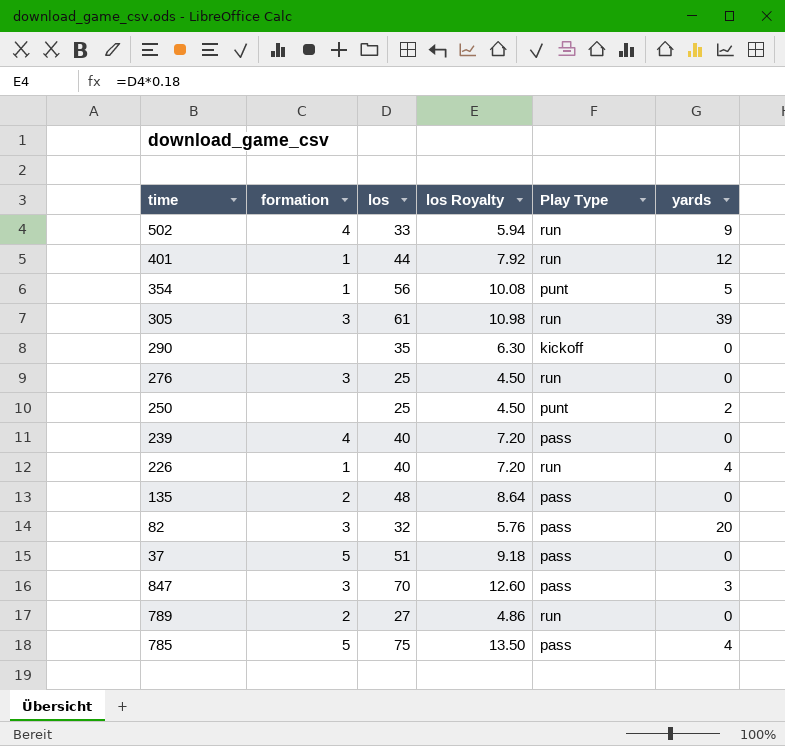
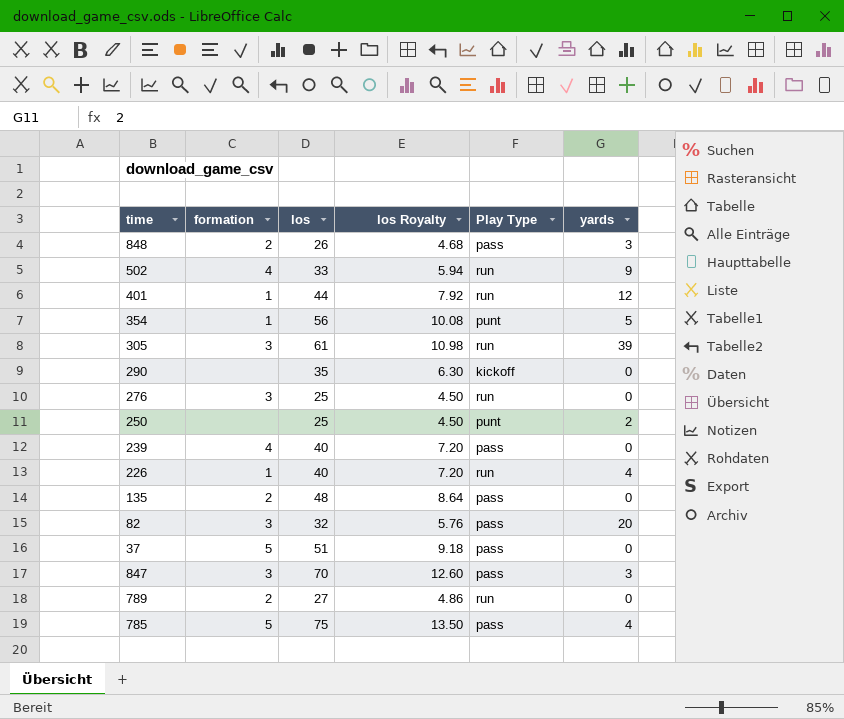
row 848: none -> 2 | 26 | 4.68 | pass | 3

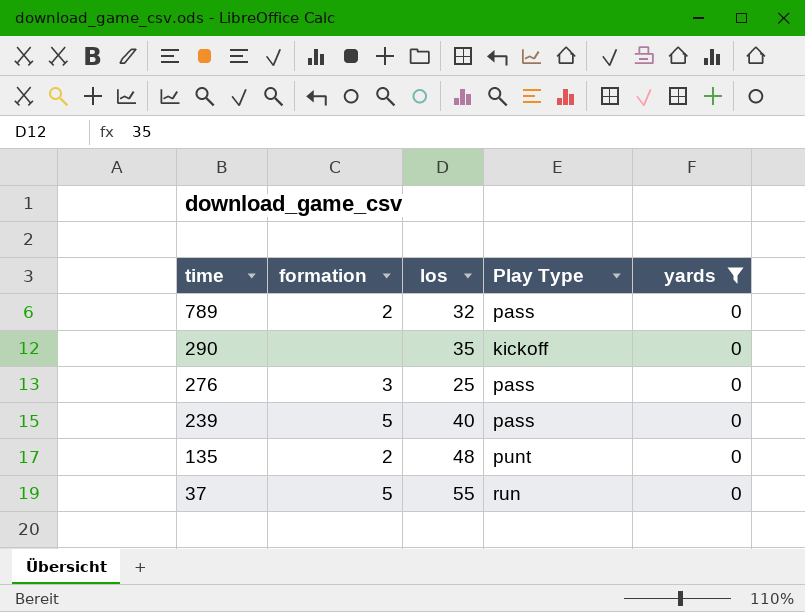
filter: none -> yards = 0
row order: none -> time descending
column los Royalty | formula: [los] * 0.18 -> none
789 | los: 27 -> 32
789 | Play Type: run -> pass
276 | Play Type: run -> pass
239 | formation: 4 -> 5
135 | Play Type: pass -> punt
37 | los: 51 -> 55
37 | Play Type: pass -> run

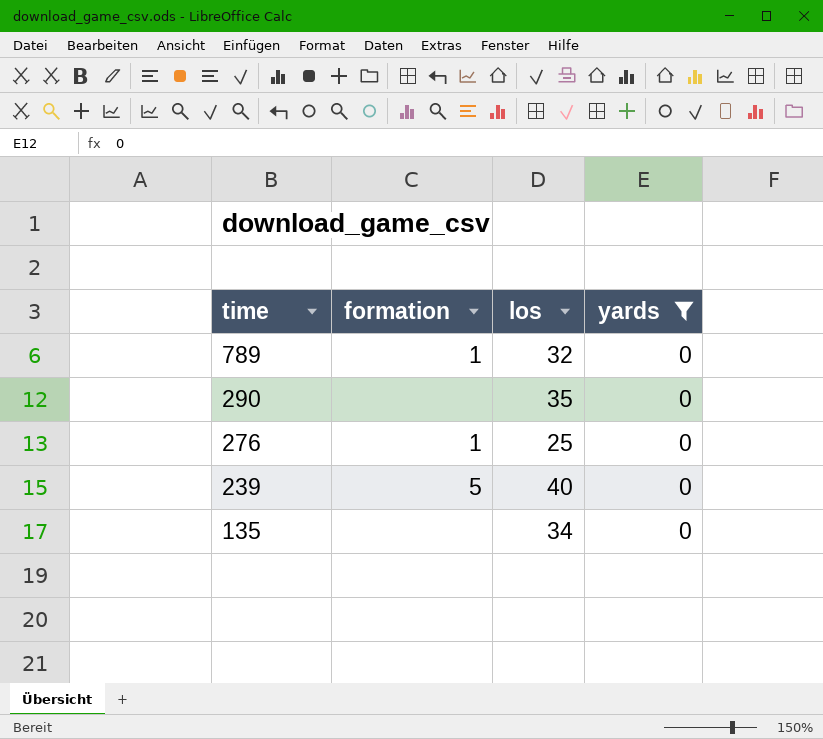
column Play Type | position: 4 -> none
row 37: 5 | 55 | run | 0 -> none
789 | formation: 2 -> 1
276 | formation: 3 -> 1
135 | formation: 2 -> none
135 | los: 48 -> 34

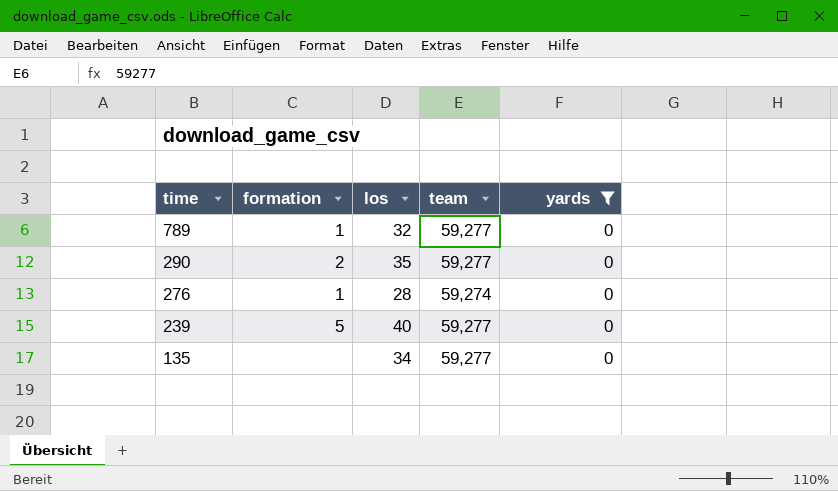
column team | position: none -> 4
290 | formation: none -> 2
276 | los: 25 -> 28

